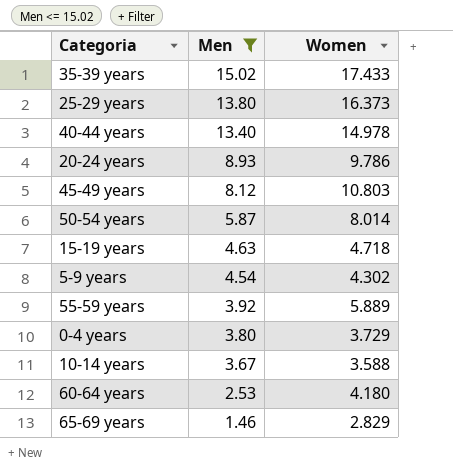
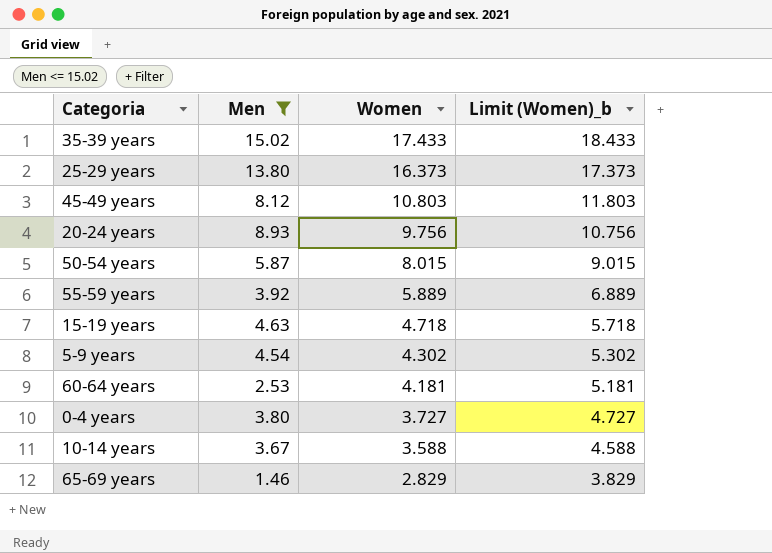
row order: Men descending -> Women descending
column Limit (Women)_b | formula: none -> [Women] + 1
row 40-44 years: 13.40 | 14.978 -> none
20-24 years | Women: 9.786 -> 9.756
50-54 years | Women: 8.014 -> 8.015
60-64 years | Women: 4.180 -> 4.181
0-4 years | Women: 3.729 -> 3.727

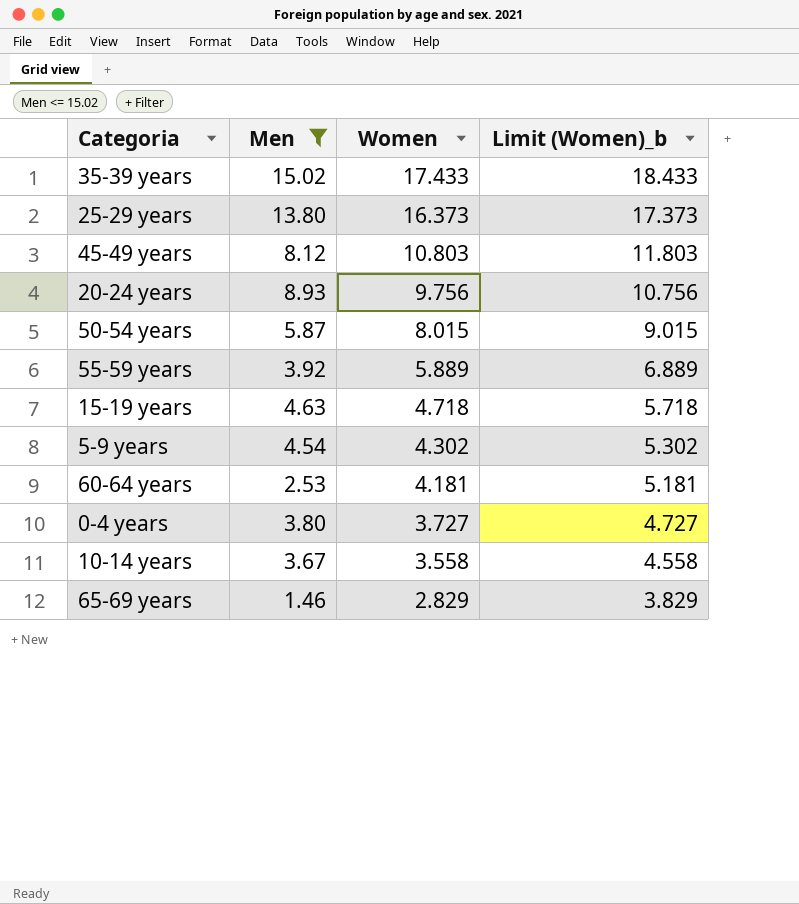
10-14 years | Women: 3.588 -> 3.558
10-14 years | Limit (Women)_b: 4.588 -> 4.558

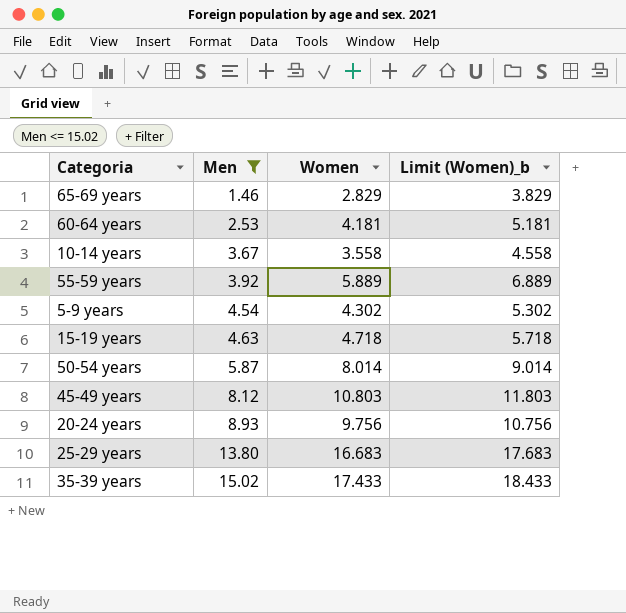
row order: Women descending -> Men ascending
row 0-4 years: 3.80 | 3.727 | 4.727 -> none
50-54 years | Women: 8.015 -> 8.014
50-54 years | Limit (Women)_b: 9.015 -> 9.014
25-29 years | Women: 16.373 -> 16.683
25-29 years | Limit (Women)_b: 17.373 -> 17.683

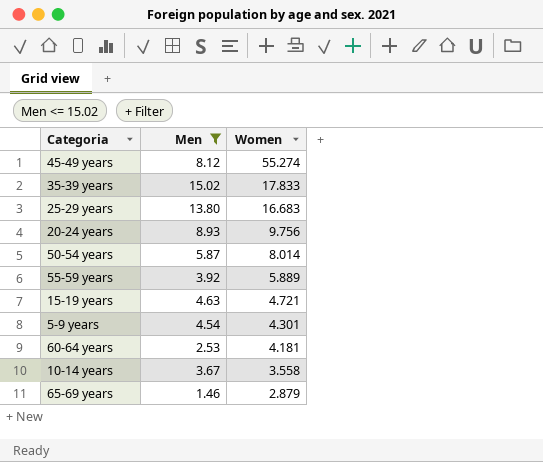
row order: Men ascending -> Women descending
column Limit (Women)_b | formula: [Women] + 1 -> none
45-49 years | Women: 10.803 -> 55.274
35-39 years | Women: 17.433 -> 17.833
15-19 years | Women: 4.718 -> 4.721
5-9 years | Women: 4.302 -> 4.301
65-69 years | Women: 2.829 -> 2.879

